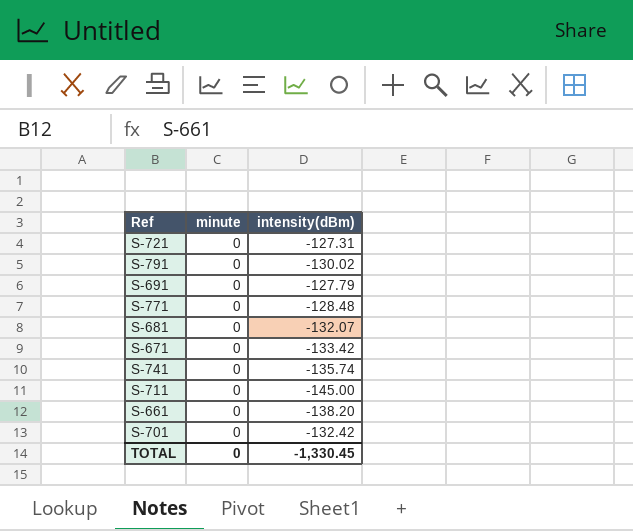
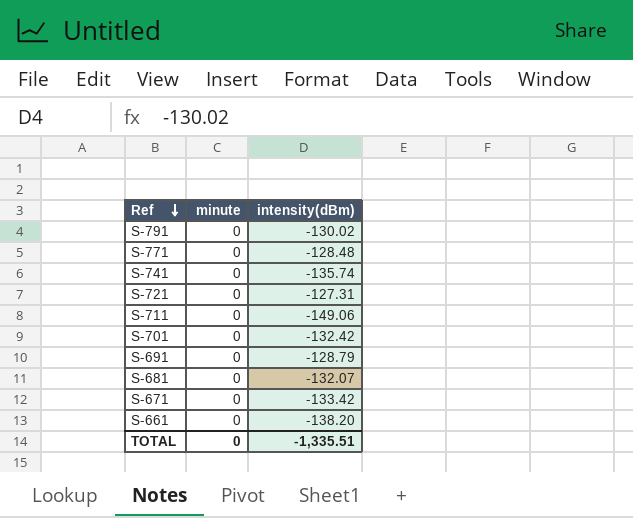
row order: none -> Ref descending
S-711 | intensity(dBm): -145.00 -> -149.06
S-691 | intensity(dBm): -127.79 -> -128.79
TOTAL | intensity(dBm): -1,330.45 -> -1,335.51

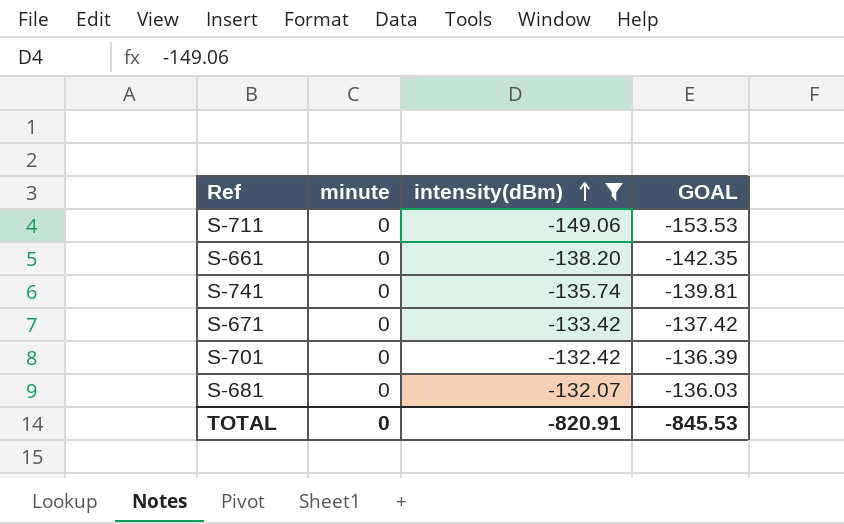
filter: none -> intensity(dBm) <= -132.07
row order: Ref descending -> intensity(dBm) ascending
column GOAL | formula: none -> [intensity(dBm)] * 1.03
TOTAL | intensity(dBm): -1,335.51 -> -820.91

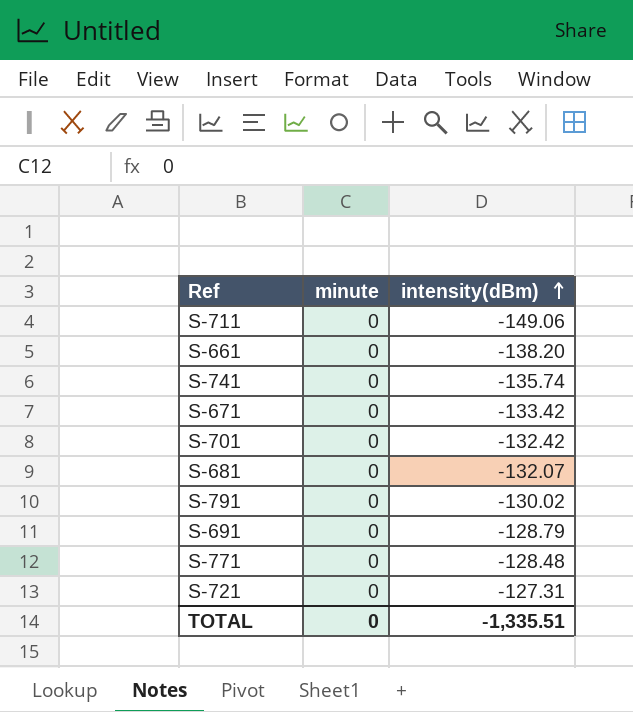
filter: intensity(dBm) <= -132.07 -> none
column GOAL | formula: [intensity(dBm)] * 1.03 -> none
TOTAL | intensity(dBm): -820.91 -> -1,335.51

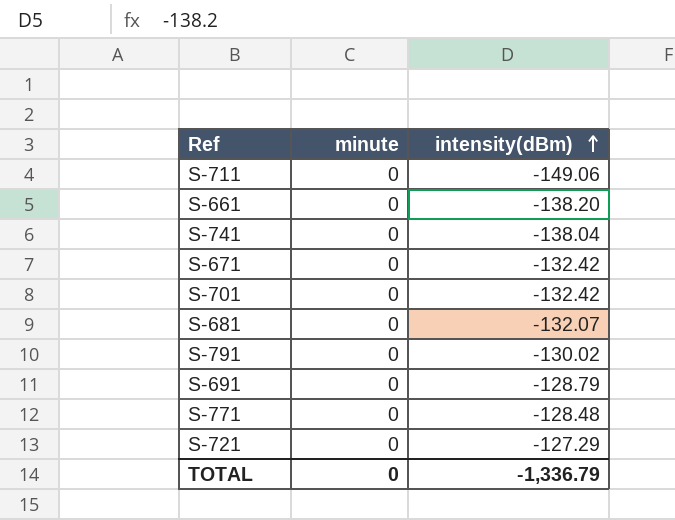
S-741 | intensity(dBm): -135.74 -> -138.04
S-671 | intensity(dBm): -133.42 -> -132.42
S-721 | intensity(dBm): -127.31 -> -127.29
TOTAL | intensity(dBm): -1,335.51 -> -1,336.79

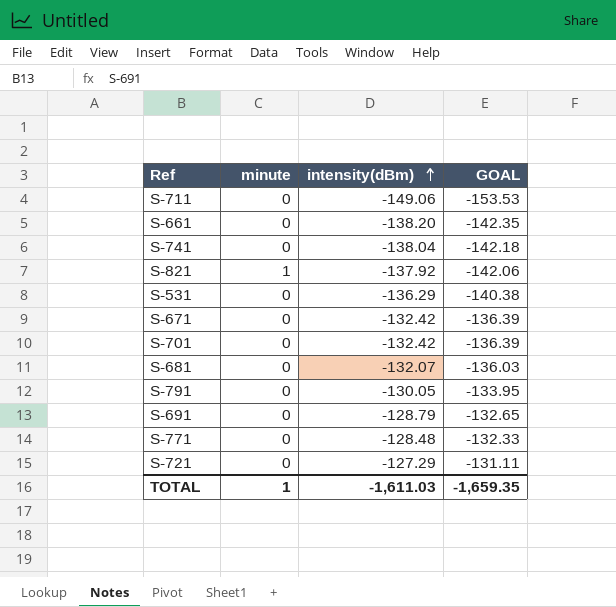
column GOAL | formula: none -> [intensity(dBm)] * 1.03
row S-821: none -> 1 | -137.92 | -142.06
row S-531: none -> 0 | -136.29 | -140.38
S-791 | intensity(dBm): -130.02 -> -130.05
TOTAL | minute: 0 -> 1
TOTAL | intensity(dBm): -1,336.79 -> -1,611.03

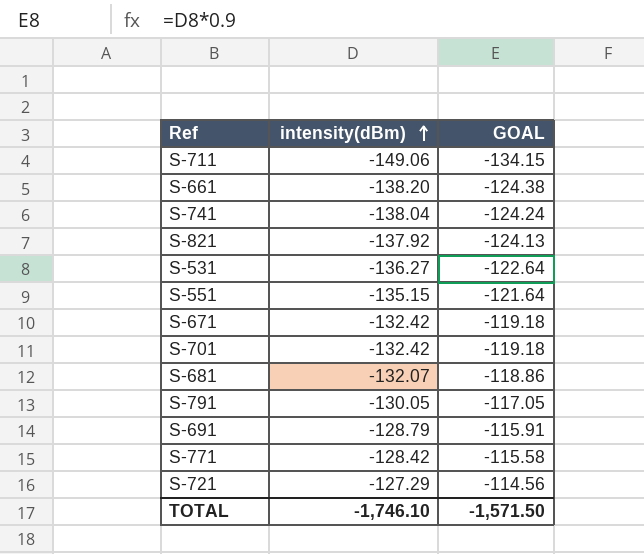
column minute | position: 2 -> none
column GOAL | formula: [intensity(dBm)] * 1.03 -> [intensity(dBm)] * 0.9
S-531 | intensity(dBm): -136.29 -> -136.27
row S-551: none -> -135.15 | -121.64
S-771 | intensity(dBm): -128.48 -> -128.42
TOTAL | intensity(dBm): -1,611.03 -> -1,746.10
TOTAL | GOAL: -1,659.35 -> -1,571.50

